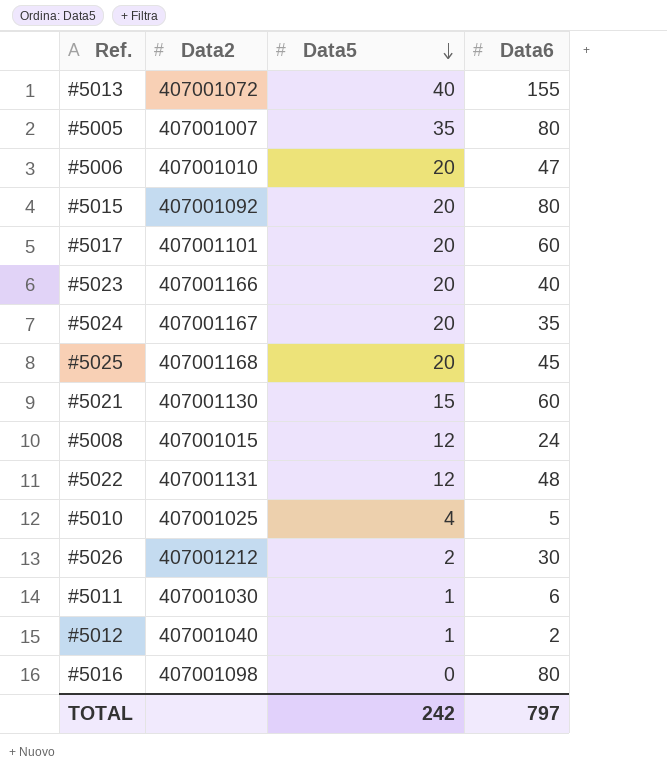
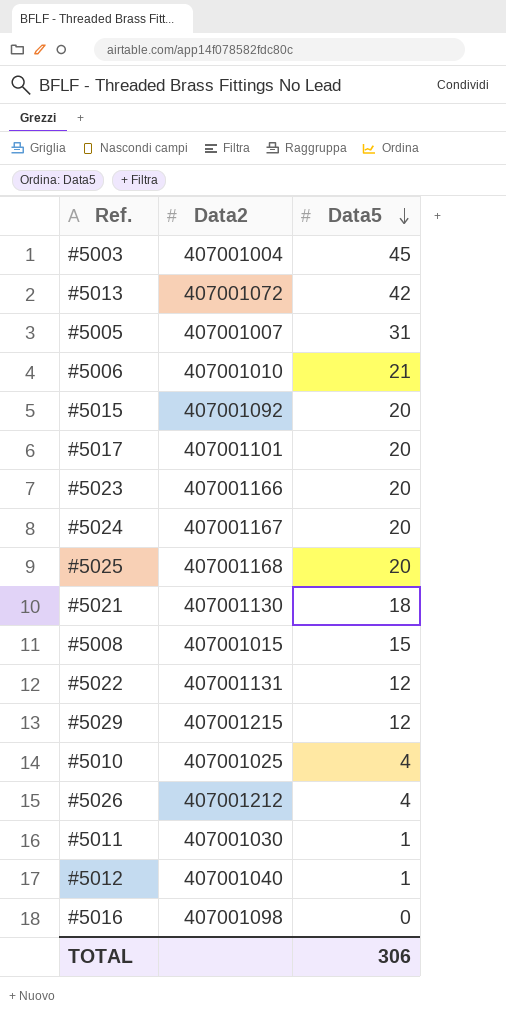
column Data6 | position: 4 -> none
row #5003: none -> 407001004 | 45
#5013 | Data5: 40 -> 42
#5005 | Data5: 35 -> 31
#5006 | Data5: 20 -> 21
#5021 | Data5: 15 -> 18
#5008 | Data5: 12 -> 15
row #5029: none -> 407001215 | 12
#5026 | Data5: 2 -> 4
TOTAL | Data5: 242 -> 306

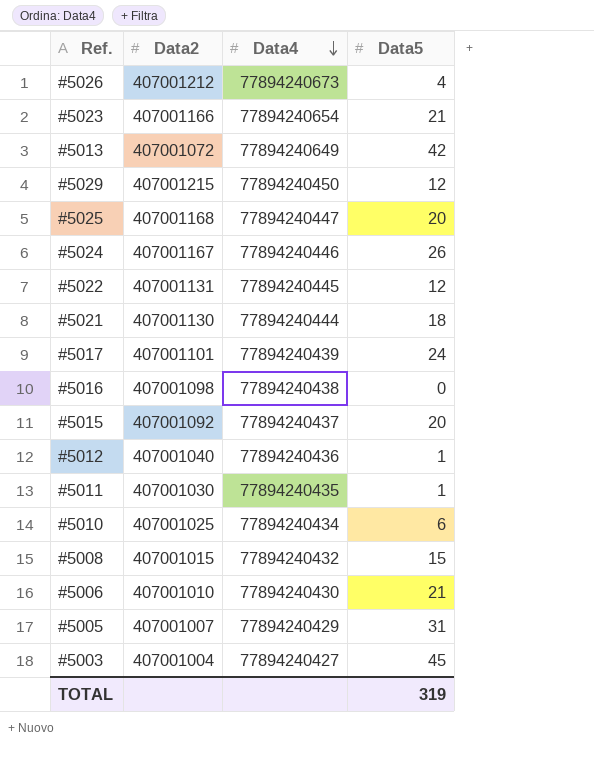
row order: Data5 descending -> Data4 descending
column Data4 | position: none -> 3
#5023 | Data5: 20 -> 21
#5024 | Data5: 20 -> 26
#5017 | Data5: 20 -> 24
#5010 | Data5: 4 -> 6
TOTAL | Data5: 306 -> 319

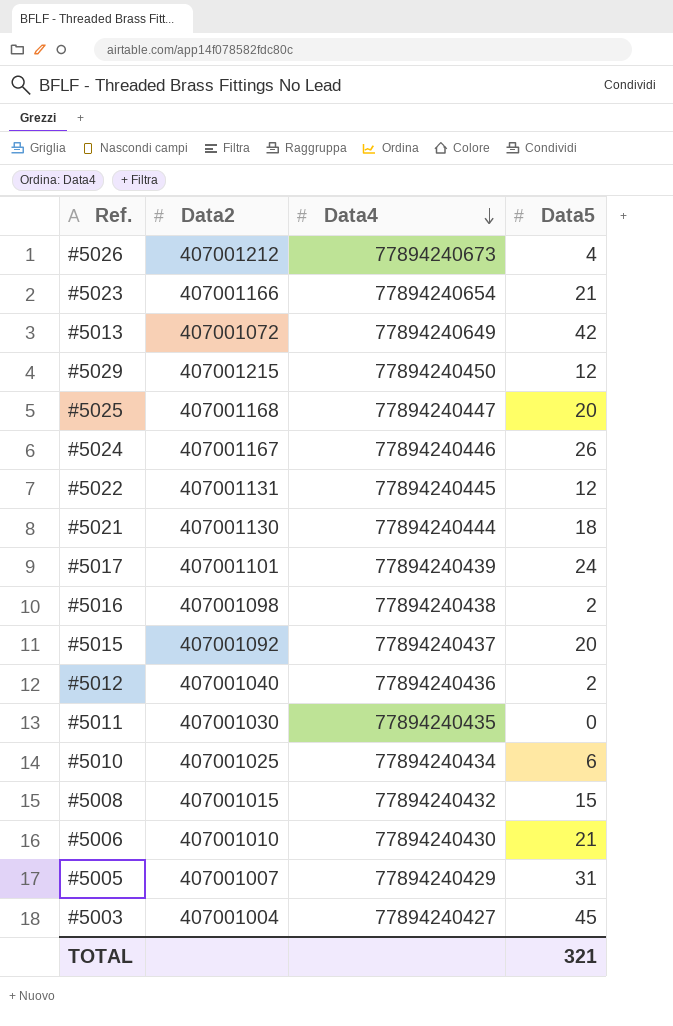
#5016 | Data5: 0 -> 2
#5012 | Data5: 1 -> 2
#5011 | Data5: 1 -> 0
TOTAL | Data5: 319 -> 321

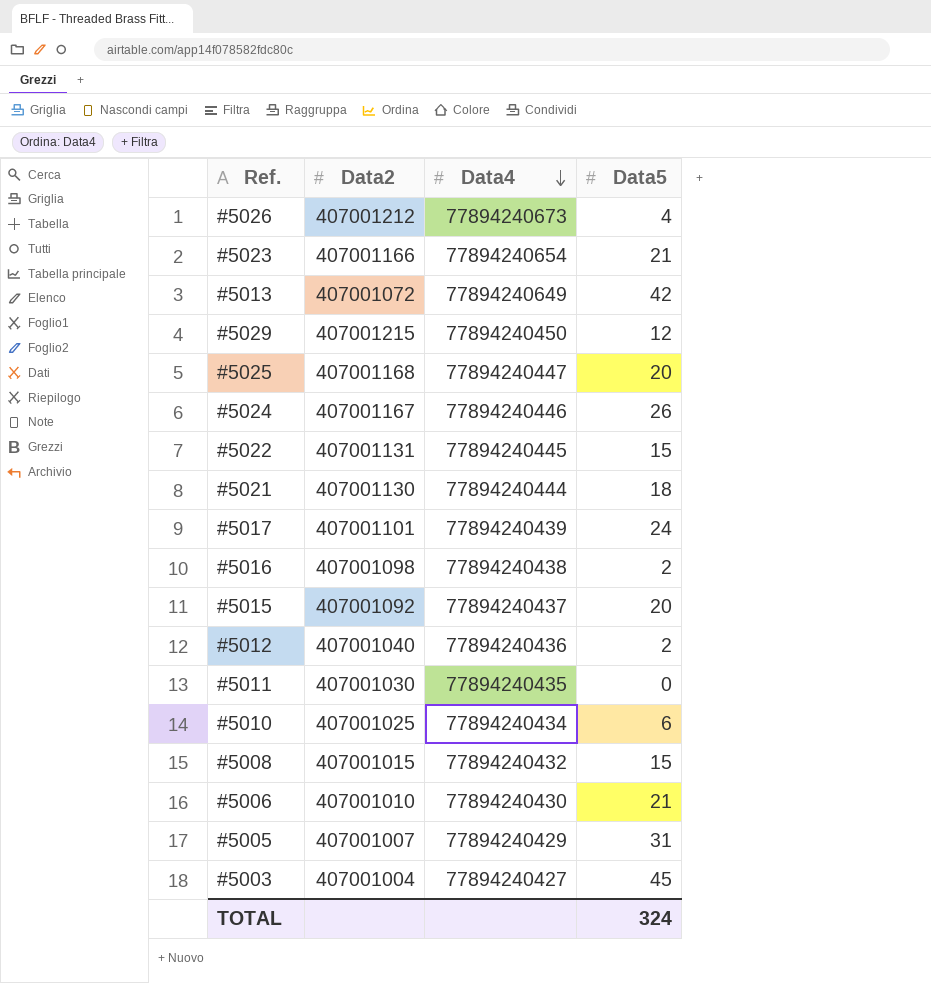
#5022 | Data5: 12 -> 15
TOTAL | Data5: 321 -> 324

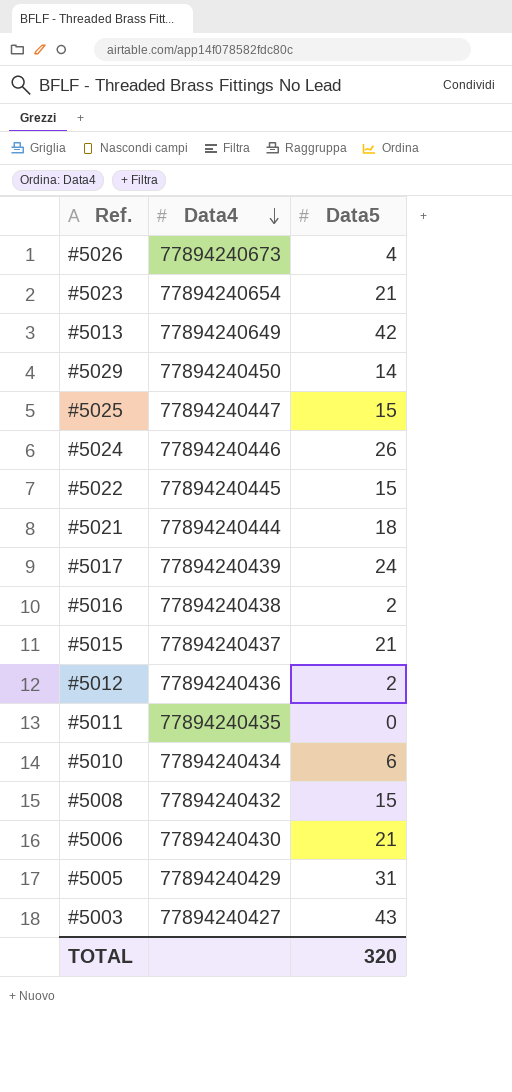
column Data2 | position: 2 -> none
#5029 | Data5: 12 -> 14
#5025 | Data5: 20 -> 15
#5015 | Data5: 20 -> 21
#5003 | Data5: 45 -> 43
TOTAL | Data5: 324 -> 320

